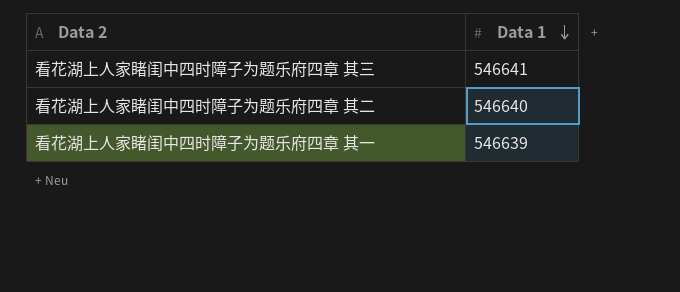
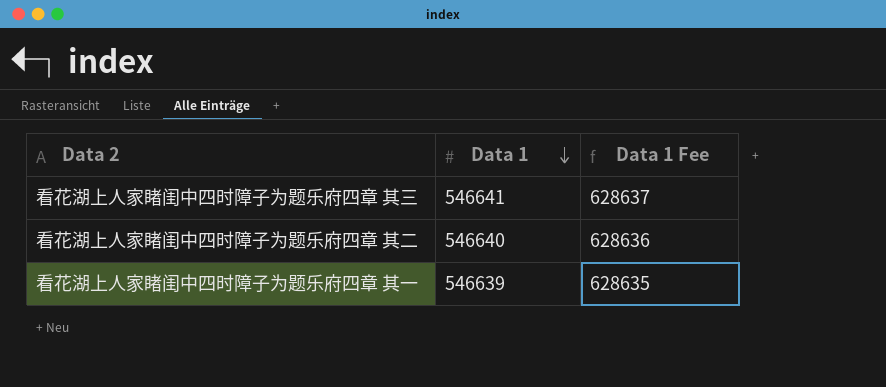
column Data 1 Fee | formula: none -> [Data 1] * 1.15

